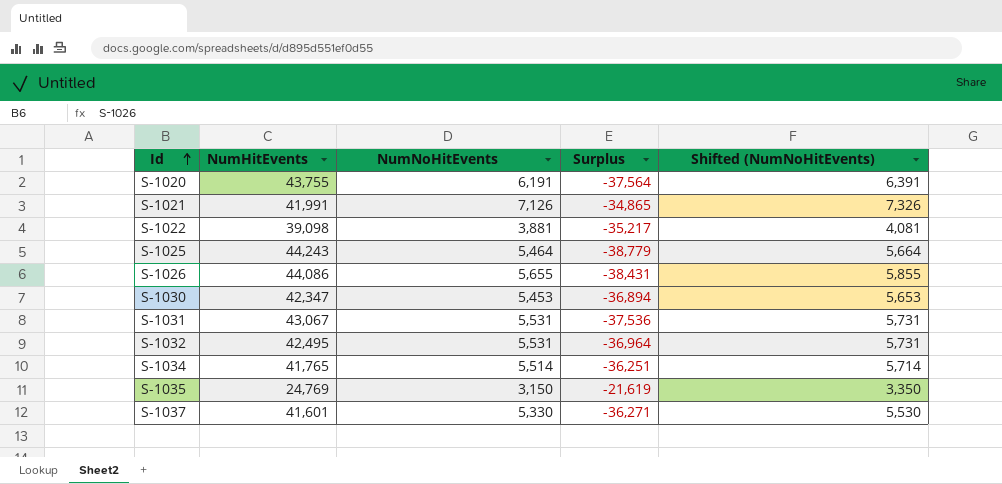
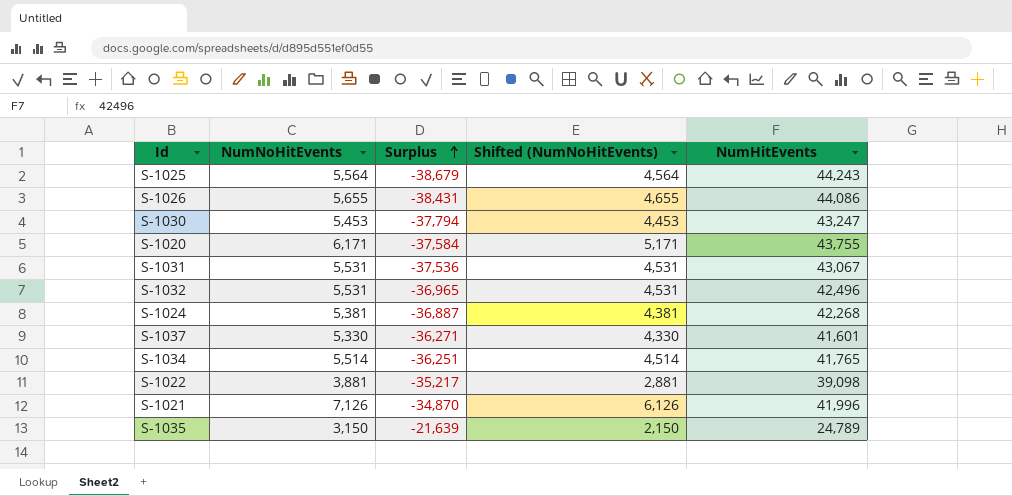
row order: Id ascending -> Surplus ascending
column Shifted (NumNoHitEvents) | formula: [NumNoHitEvents] + 200 -> [NumNoHitEvents] - 1000
column NumHitEvents | position: 2 -> 5
S-1025 | NumNoHitEvents: 5,464 -> 5,564
S-1025 | Surplus: -38,779 -> -38,679
S-1030 | Surplus: -36,894 -> -37,794
S-1030 | NumHitEvents: 42,347 -> 43,247
S-1020 | NumNoHitEvents: 6,191 -> 6,171
S-1020 | Surplus: -37,564 -> -37,584
S-1032 | Surplus: -36,964 -> -36,965
S-1032 | NumHitEvents: 42,495 -> 42,496
row S-1024: none -> 5,381 | -36,887 | 4,381 | 42,268
S-1021 | Surplus: -34,865 -> -34,870
S-1021 | NumHitEvents: 41,991 -> 41,996
S-1035 | Surplus: -21,619 -> -21,639
S-1035 | NumHitEvents: 24,769 -> 24,789

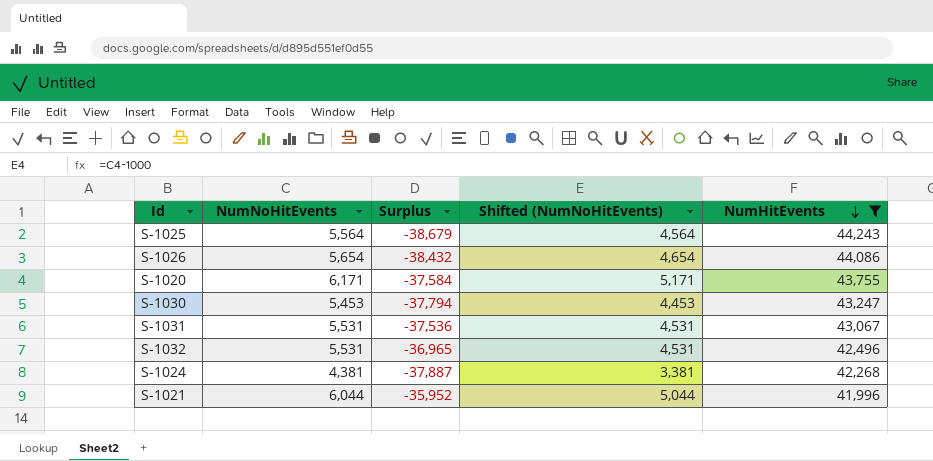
filter: none -> NumHitEvents >= 41,996
row order: Surplus ascending -> NumHitEvents descending
S-1026 | NumNoHitEvents: 5,655 -> 5,654
S-1026 | Surplus: -38,431 -> -38,432
S-1026 | Shifted (NumNoHitEvents): 4,655 -> 4,654
S-1024 | NumNoHitEvents: 5,381 -> 4,381
S-1024 | Surplus: -36,887 -> -37,887
S-1024 | Shifted (NumNoHitEvents): 4,381 -> 3,381
S-1021 | NumNoHitEvents: 7,126 -> 6,044
S-1021 | Surplus: -34,870 -> -35,952
S-1021 | Shifted (NumNoHitEvents): 6,126 -> 5,044

